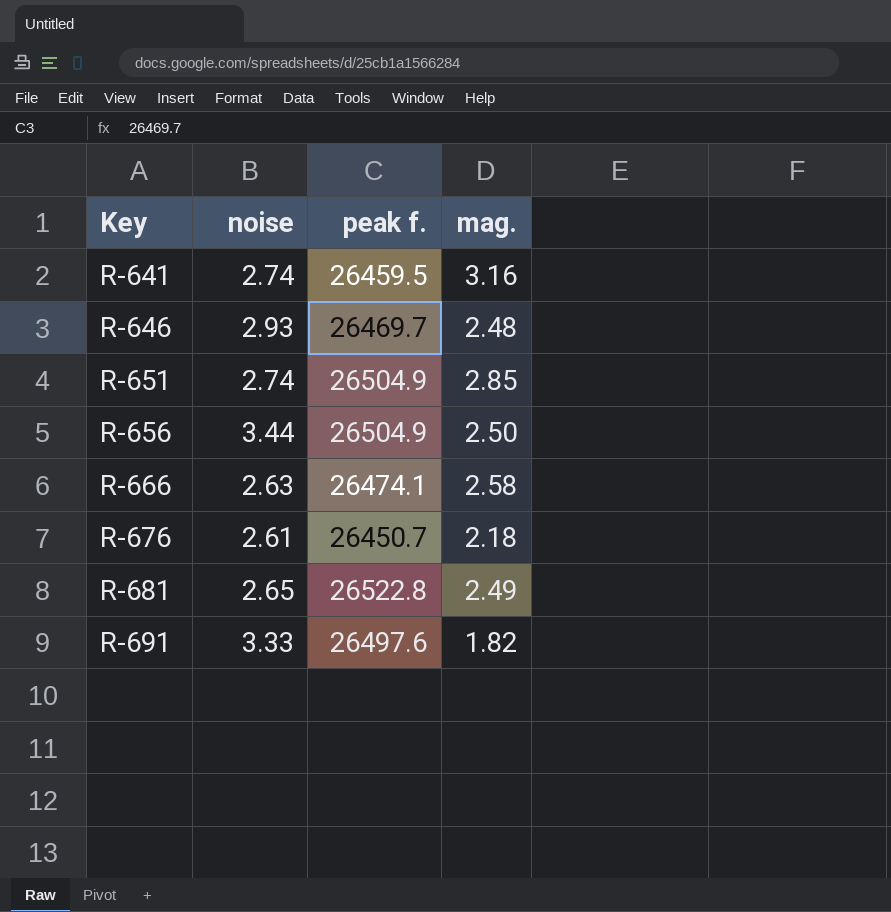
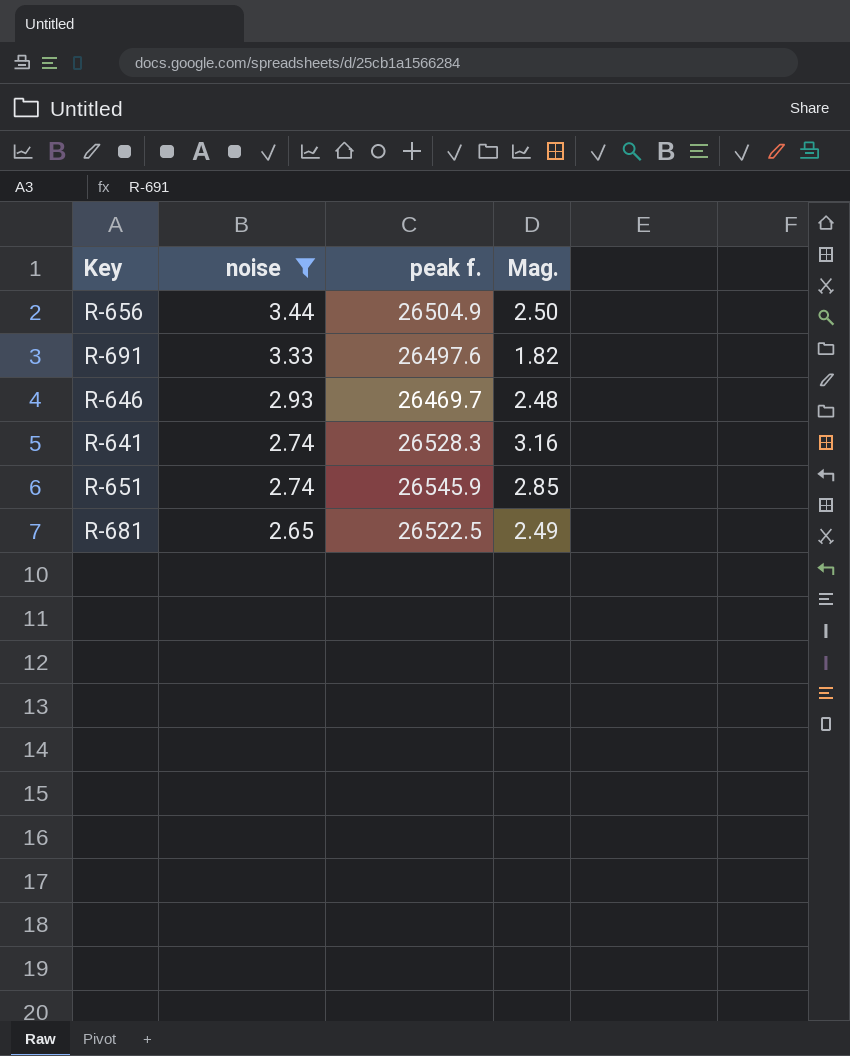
filter: none -> noise >= 2.65
row order: Key ascending -> noise descending
column name: mag. -> Mag.
R-641 | peak f.: 26459.5 -> 26528.3
R-651 | peak f.: 26504.9 -> 26545.9
R-681 | peak f.: 26522.8 -> 26522.5

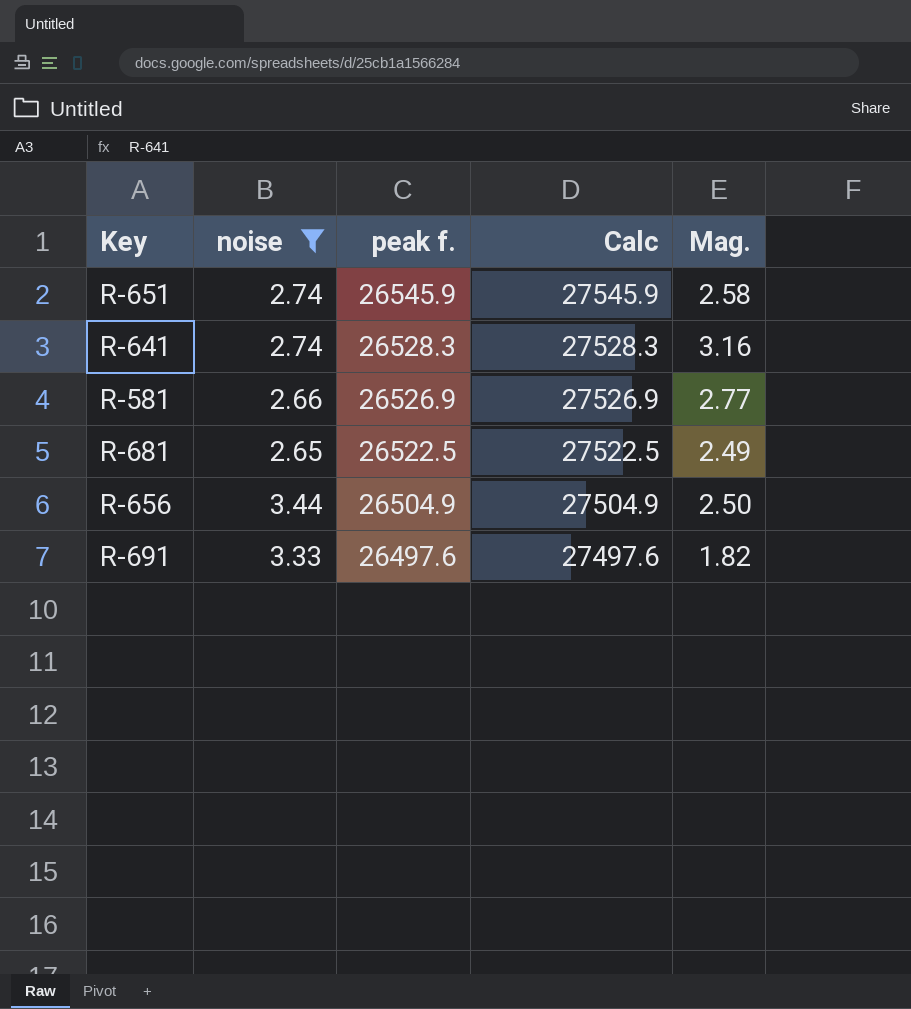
row order: noise descending -> peak f. descending
column Calc | formula: none -> [peak f.] + 1000
row R-646: 2.93 | 26469.7 | 2.48 -> none
R-651 | Mag.: 2.85 -> 2.58
row R-581: none -> 2.66 | 26526.9 | 27526.9 | 2.77

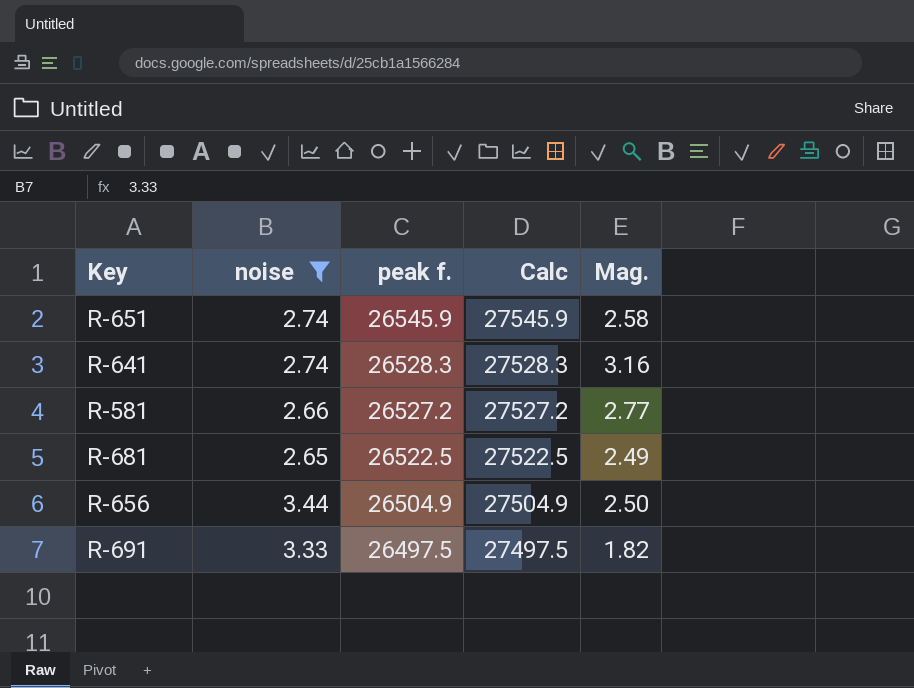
R-581 | peak f.: 26526.9 -> 26527.2
R-581 | Calc: 27526.9 -> 27527.2
R-691 | peak f.: 26497.6 -> 26497.5
R-691 | Calc: 27497.6 -> 27497.5

